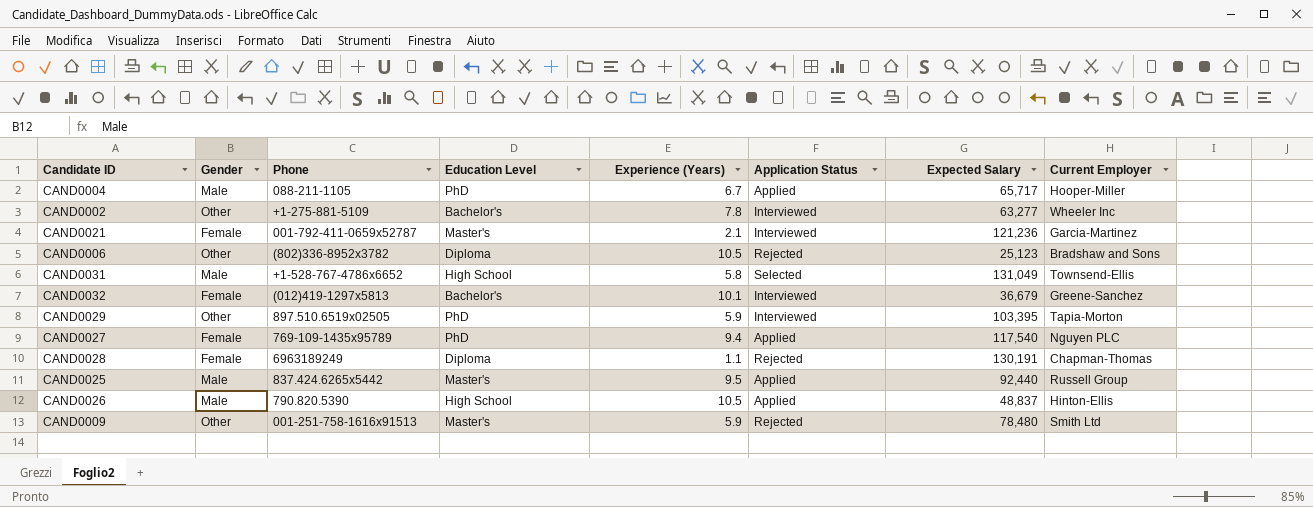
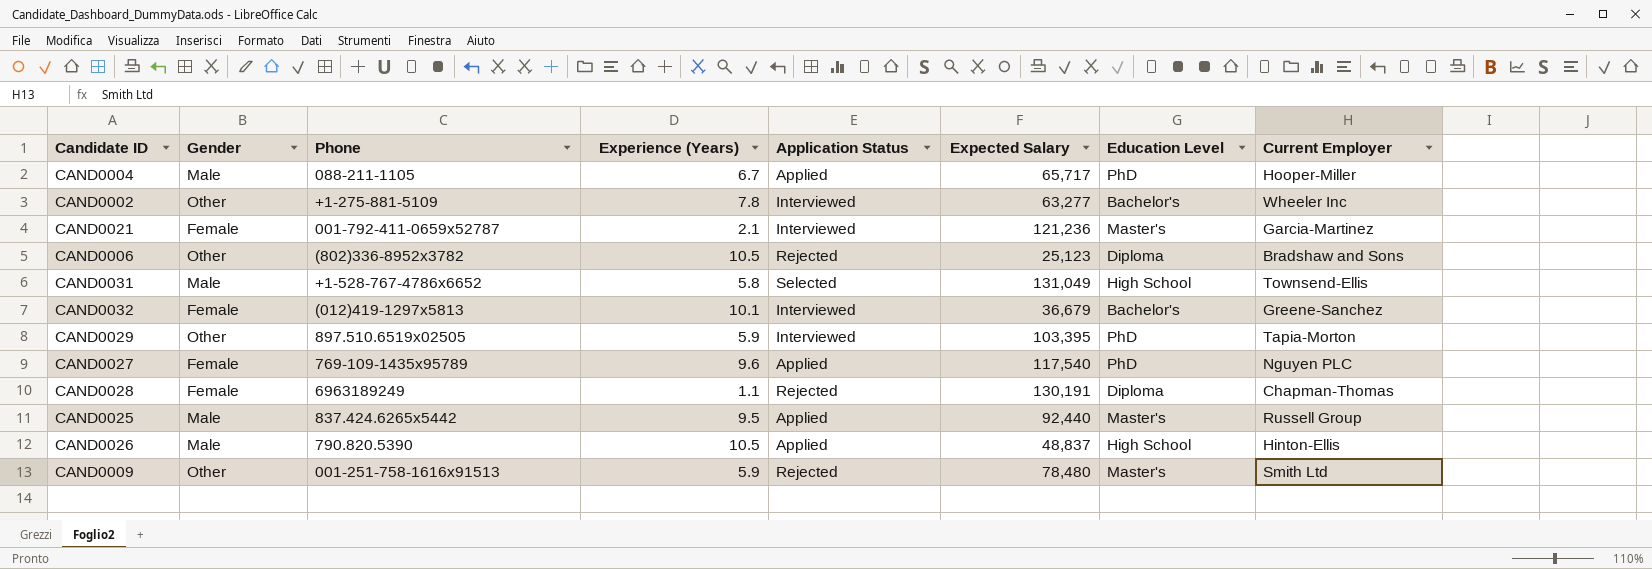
column Education Level | position: 4 -> 7
CAND0027 | Experience (Years): 9.4 -> 9.6

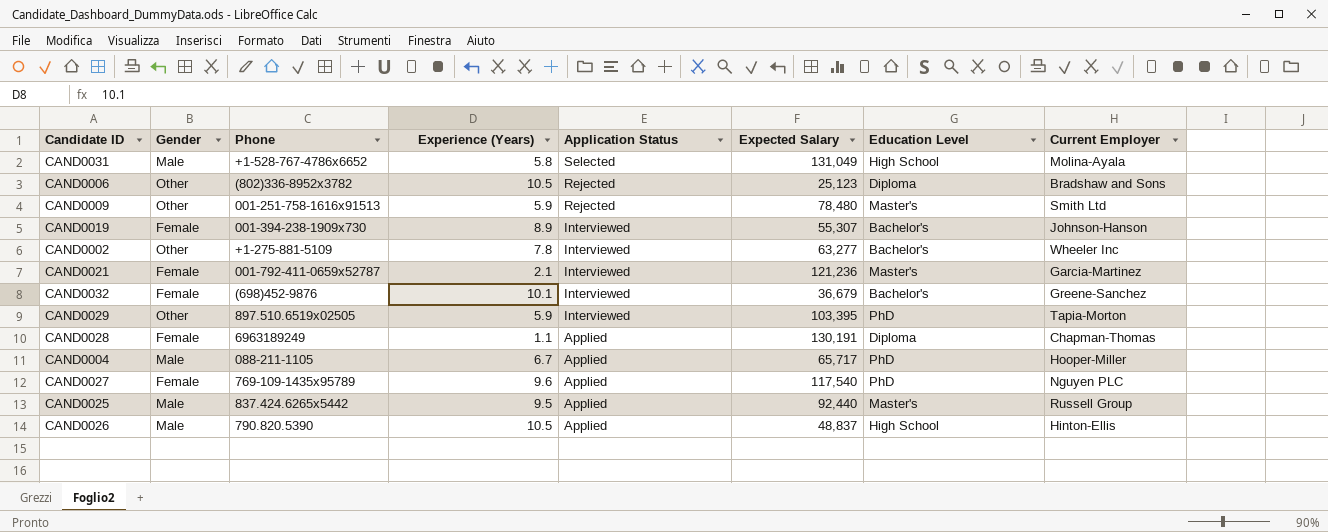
row order: none -> Application Status descending
CAND0031 | Current Employer: Townsend-Ellis -> Molina-Ayala
row CAND0019: none -> Female | 001-394-238-1909x730 | 8.9 | Interviewed | 55,307 | Bachelor's | Johnson-Hanson
CAND0032 | Phone: (012)419-1297x5813 -> (698)452-9876
CAND0028 | Application Status: Rejected -> Applied

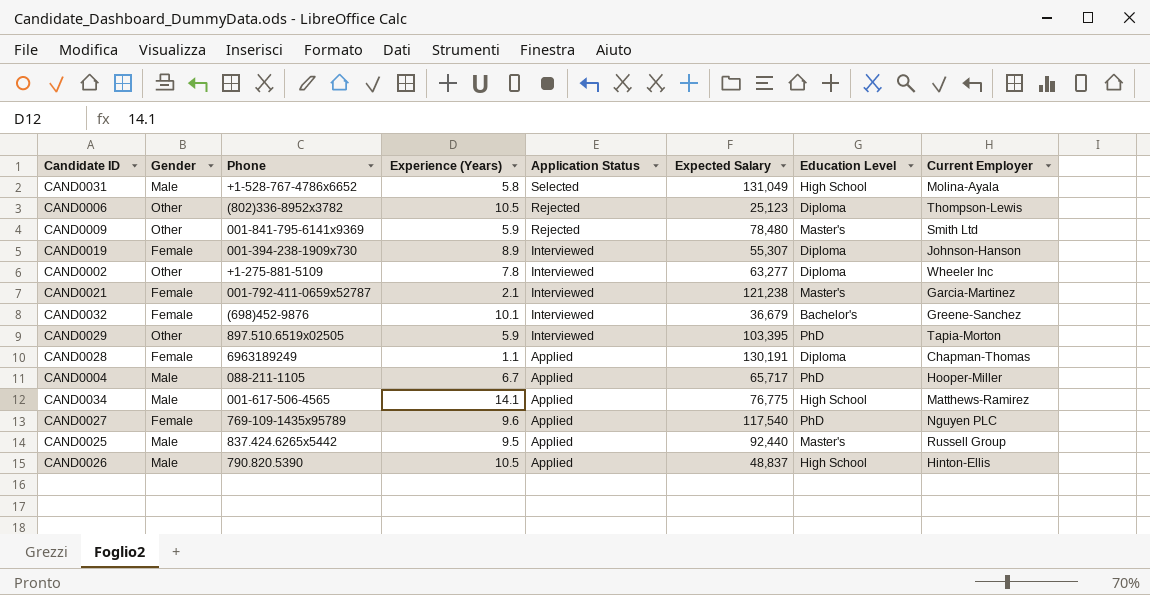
CAND0006 | Current Employer: Bradshaw and Sons -> Thompson-Lewis
CAND0009 | Phone: 001-251-758-1616x91513 -> 001-841-795-6141x9369
CAND0019 | Education Level: Bachelor's -> Diploma
CAND0002 | Education Level: Bachelor's -> Diploma
CAND0021 | Expected Salary: 121,236 -> 121,238
row CAND0034: none -> Male | 001-617-506-4565 | 14.1 | Applied | 76,775 | High School | Matthews-Ramirez

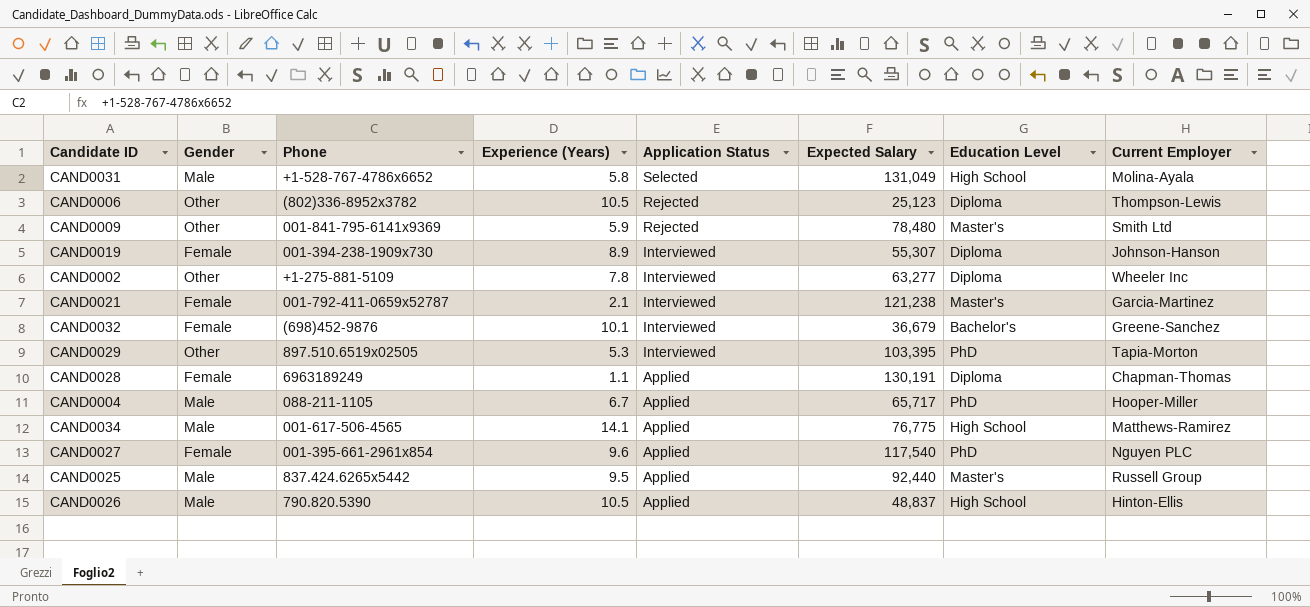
CAND0029 | Experience (Years): 5.9 -> 5.3
CAND0027 | Phone: 769-109-1435x95789 -> 001-395-661-2961x854

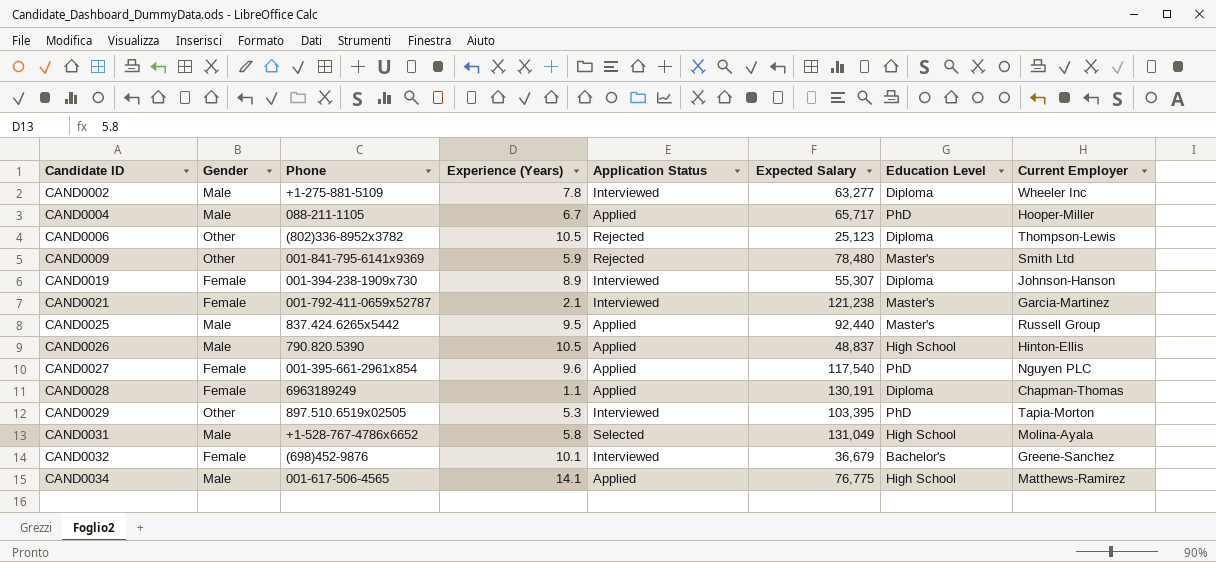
row order: Application Status descending -> Candidate ID ascending
CAND0002 | Gender: Other -> Male

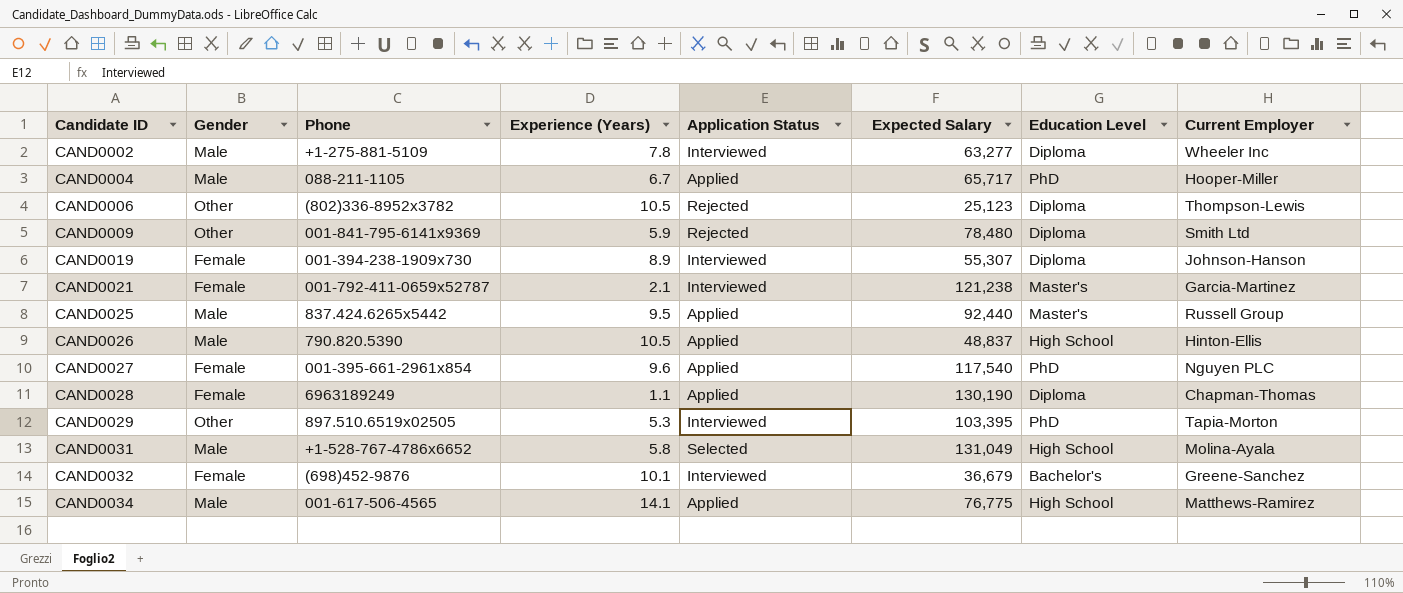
CAND0009 | Education Level: Master's -> Diploma
CAND0028 | Expected Salary: 130,191 -> 130,190

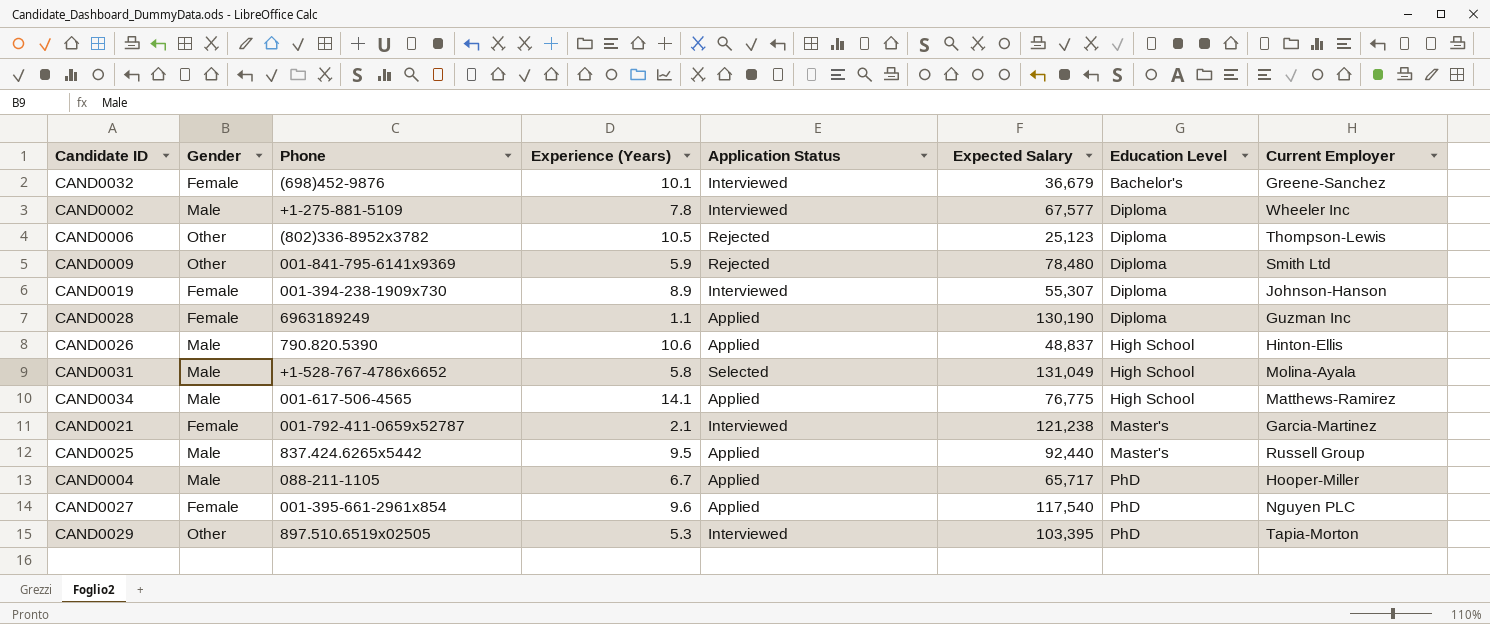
row order: Candidate ID ascending -> Education Level ascending
CAND0002 | Expected Salary: 63,277 -> 67,577
CAND0028 | Current Employer: Chapman-Thomas -> Guzman Inc
CAND0026 | Experience (Years): 10.5 -> 10.6

